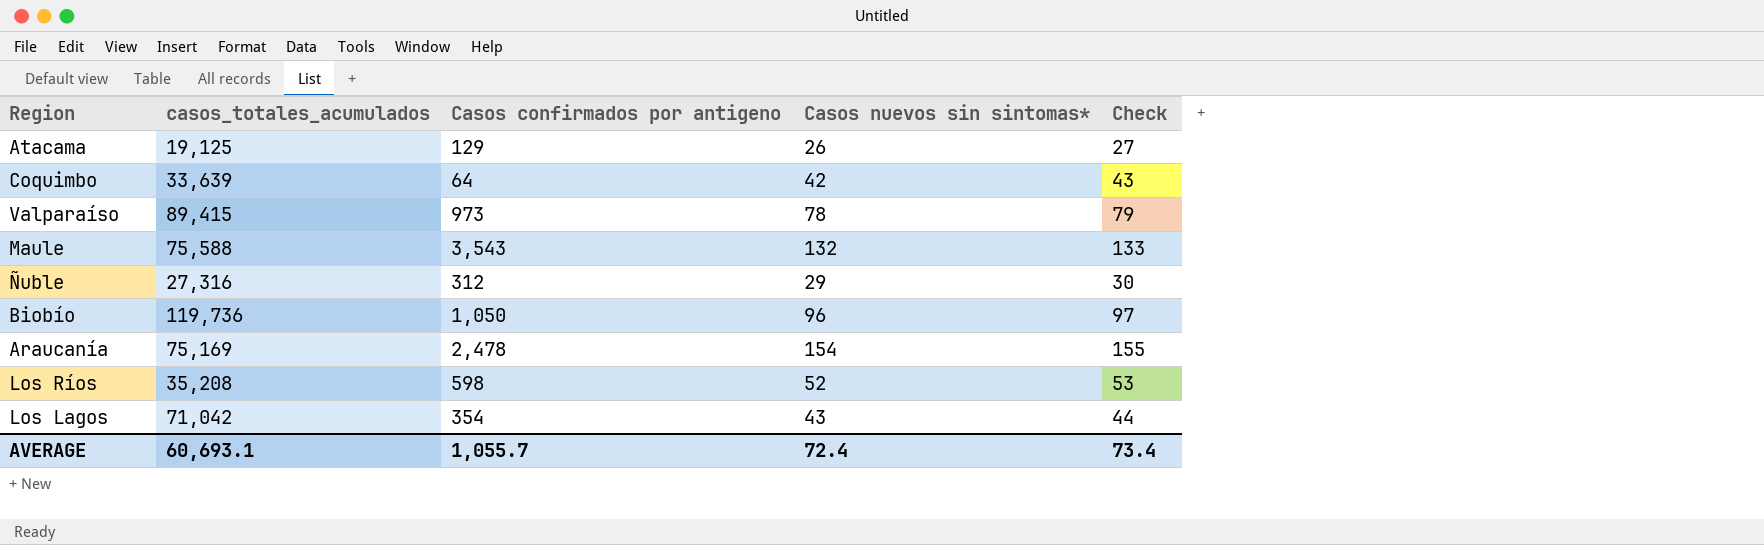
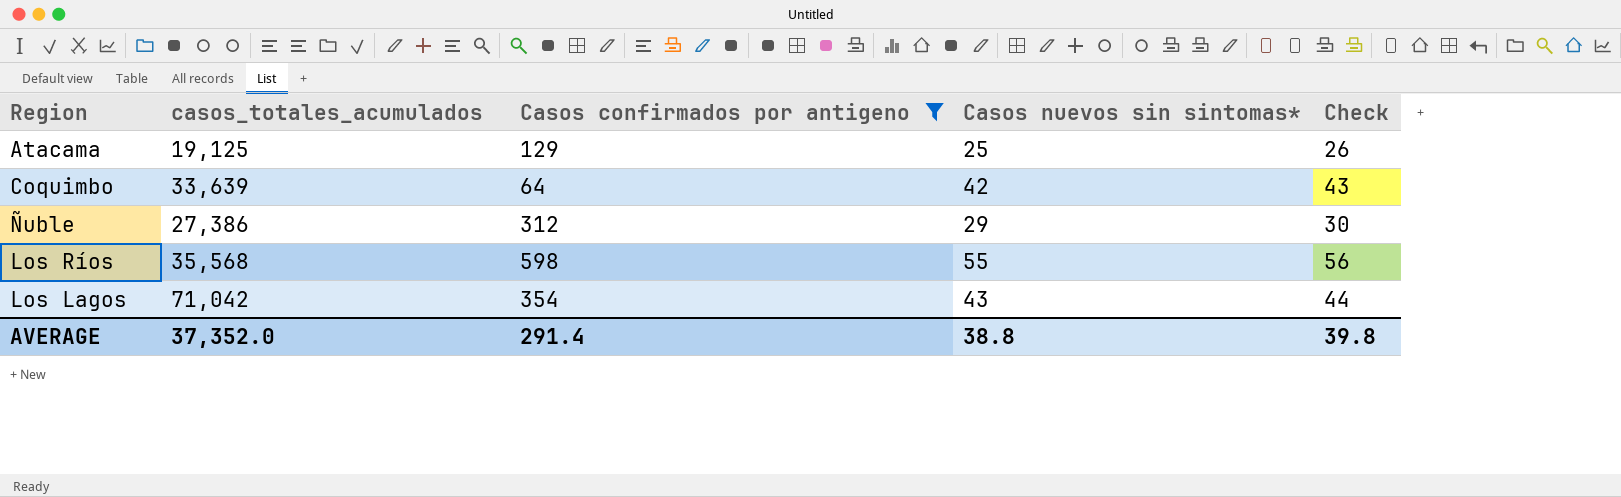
filter: none -> Casos confirmados por antigeno <= 598
Atacama | Casos nuevos sin sintomas*: 26 -> 25
Atacama | Check: 27 -> 26
Ñuble | casos_totales_acumulados: 27,316 -> 27,386
Los Ríos | casos_totales_acumulados: 35,208 -> 35,568
Los Ríos | Casos nuevos sin sintomas*: 52 -> 55
Los Ríos | Check: 53 -> 56
AVERAGE | casos_totales_acumulados: 60,693.1 -> 37,352.0
AVERAGE | Casos confirmados por antigeno: 1,055.7 -> 291.4
AVERAGE | Casos nuevos sin sintomas*: 72.4 -> 38.8
AVERAGE | Check: 73.4 -> 39.8

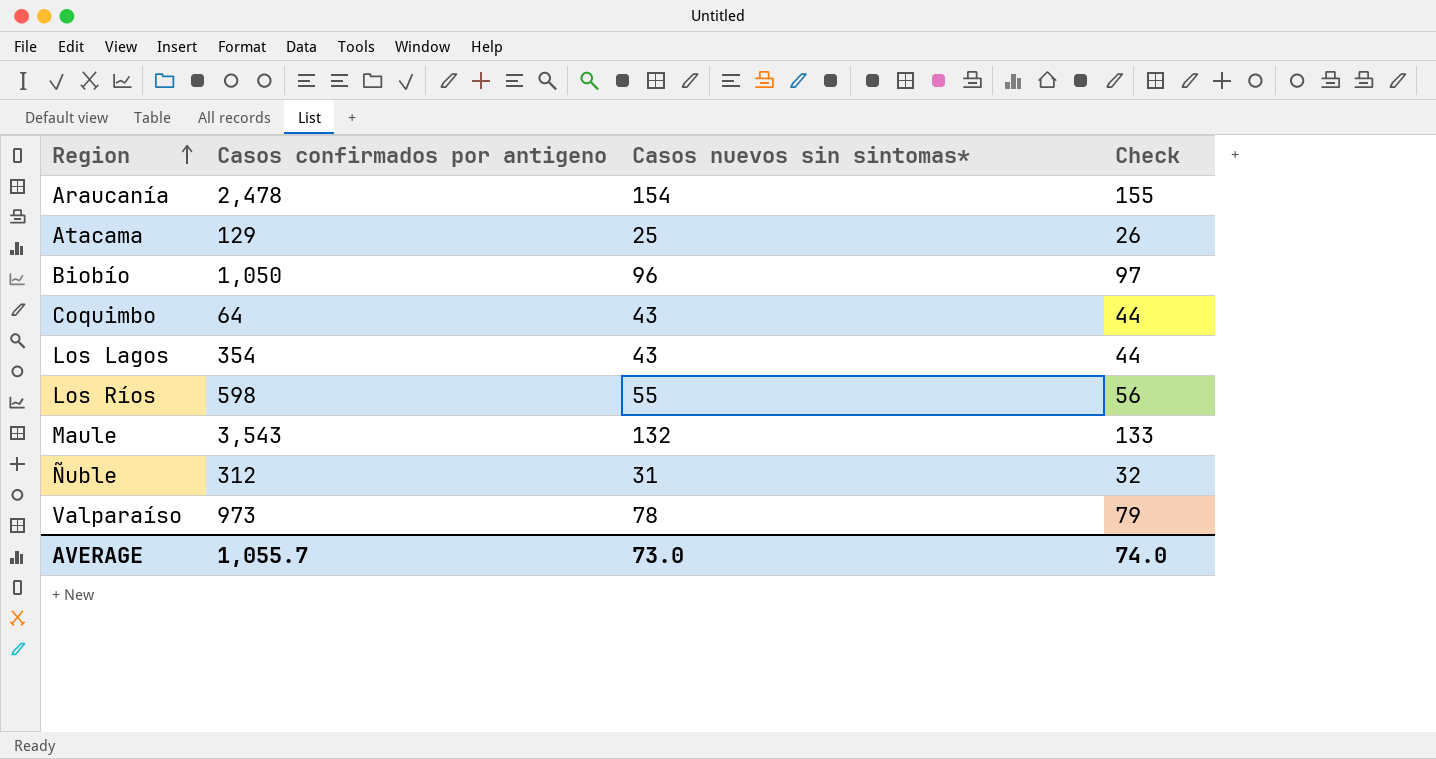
filter: Casos confirmados por antigeno <= 598 -> none
row order: none -> Region ascending
column casos_totales_acumulados | position: 2 -> none
Coquimbo | Casos nuevos sin sintomas*: 42 -> 43
Coquimbo | Check: 43 -> 44
Ñuble | Casos nuevos sin sintomas*: 29 -> 31
Ñuble | Check: 30 -> 32
AVERAGE | Casos confirmados por antigeno: 291.4 -> 1,055.7
AVERAGE | Casos nuevos sin sintomas*: 38.8 -> 73.0
AVERAGE | Check: 39.8 -> 74.0

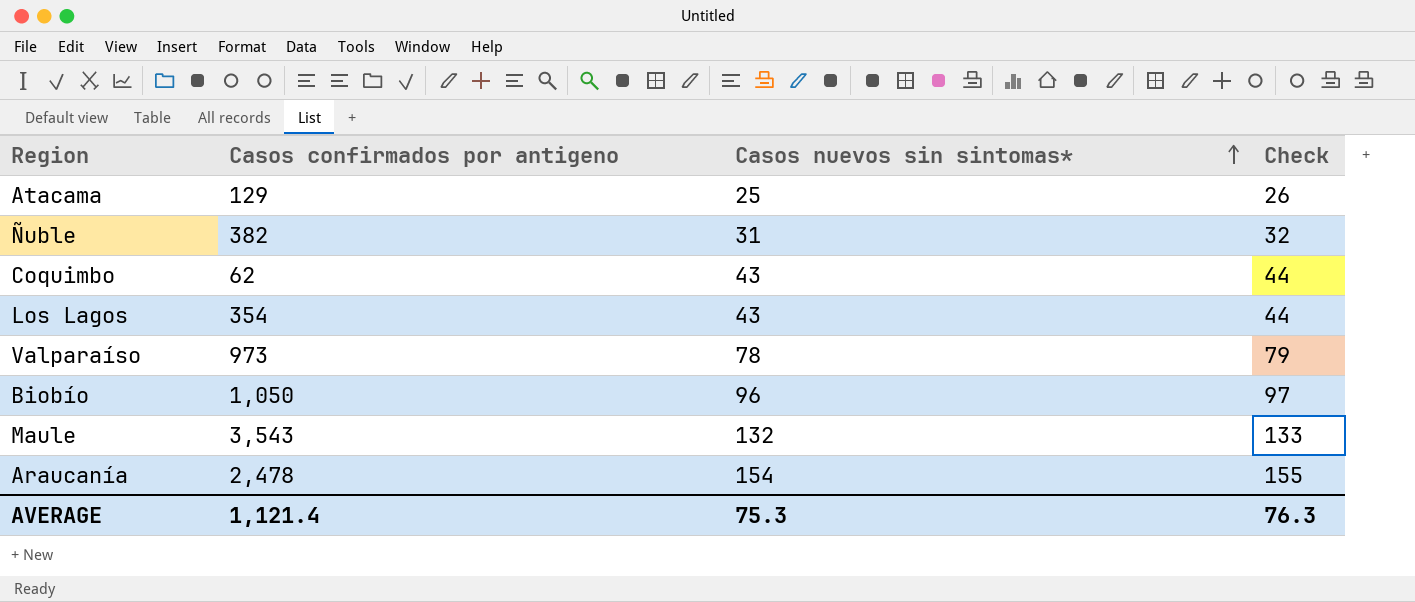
row order: Region ascending -> Casos nuevos sin sintomas* ascending
row Los Ríos: 598 | 55 | 56 -> none
Ñuble | Casos confirmados por antigeno: 312 -> 382
Coquimbo | Casos confirmados por antigeno: 64 -> 62
AVERAGE | Casos confirmados por antigeno: 1,055.7 -> 1,121.4
AVERAGE | Casos nuevos sin sintomas*: 73.0 -> 75.3
AVERAGE | Check: 74.0 -> 76.3

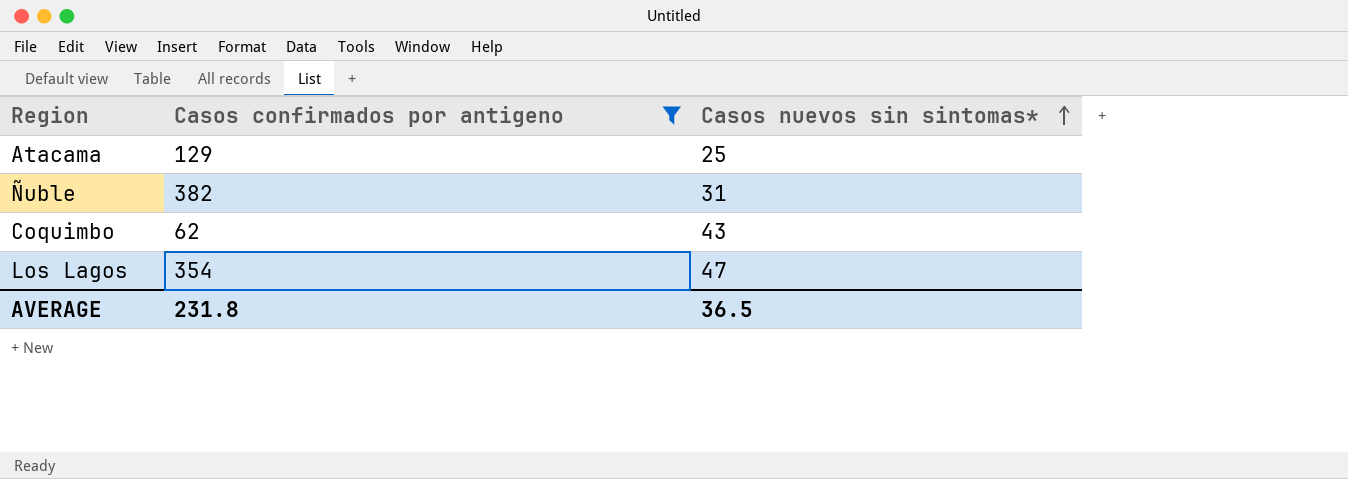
filter: none -> Casos confirmados por antigeno <= 382
column Check | formula: [Casos nuevos sin sintomas*] + 1 -> none
Los Lagos | Casos nuevos sin sintomas*: 43 -> 47
AVERAGE | Casos confirmados por antigeno: 1,121.4 -> 231.8
AVERAGE | Casos nuevos sin sintomas*: 75.3 -> 36.5

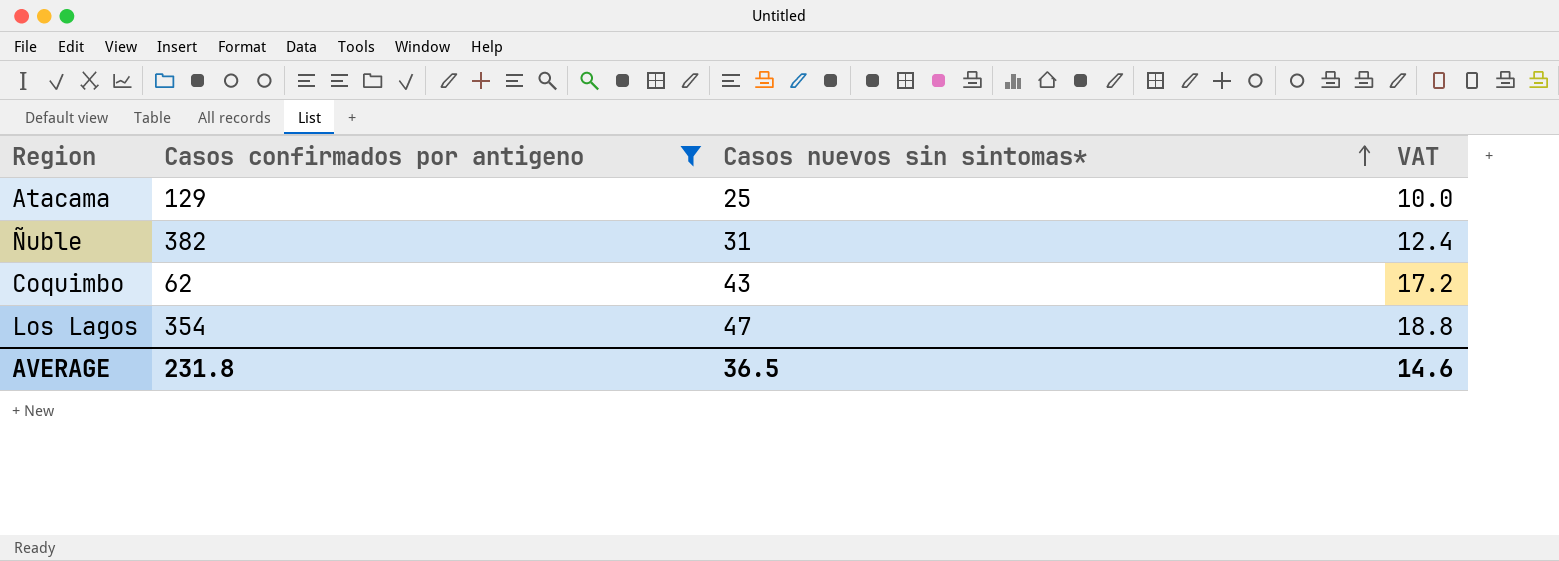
column VAT | formula: none -> [Casos nuevos sin sintomas*] * 0.4

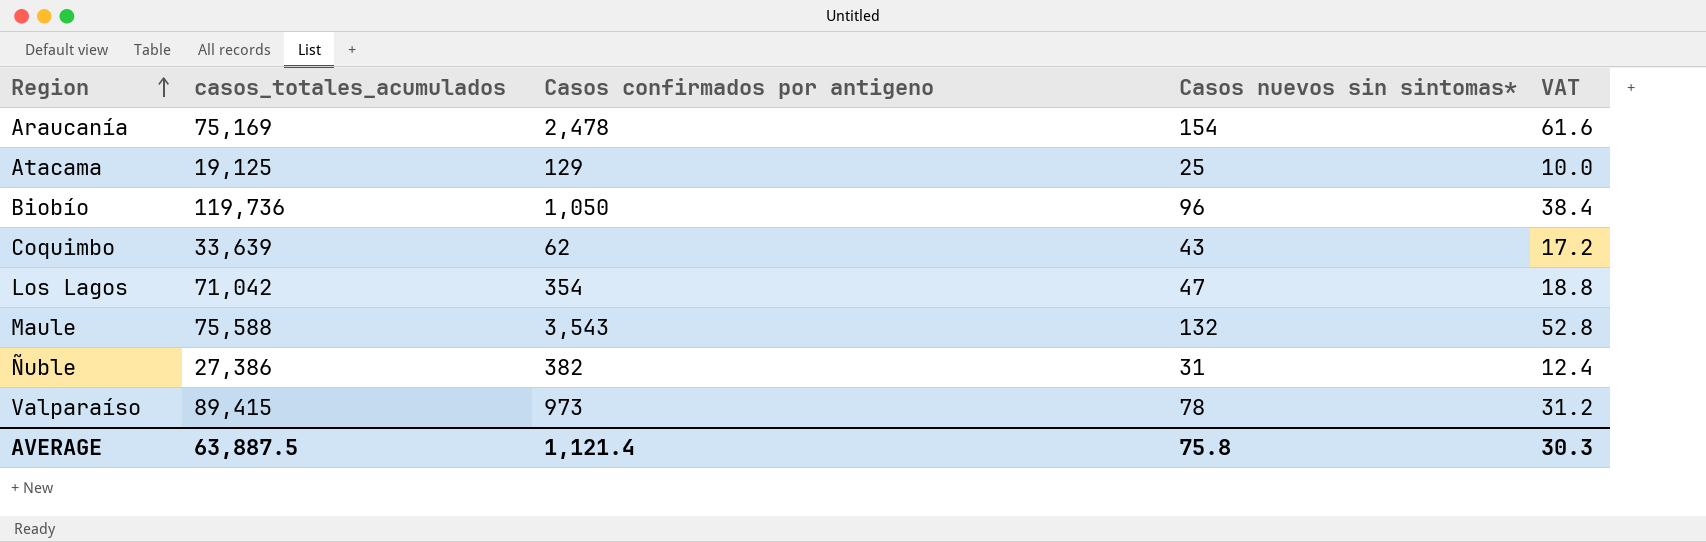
filter: Casos confirmados por antigeno <= 382 -> none
row order: Casos nuevos sin sintomas* ascending -> Region ascending
column casos_totales_acumulados | position: none -> 2
AVERAGE | Casos confirmados por antigeno: 231.8 -> 1,121.4
AVERAGE | Casos nuevos sin sintomas*: 36.5 -> 75.8
AVERAGE | VAT: 14.6 -> 30.3

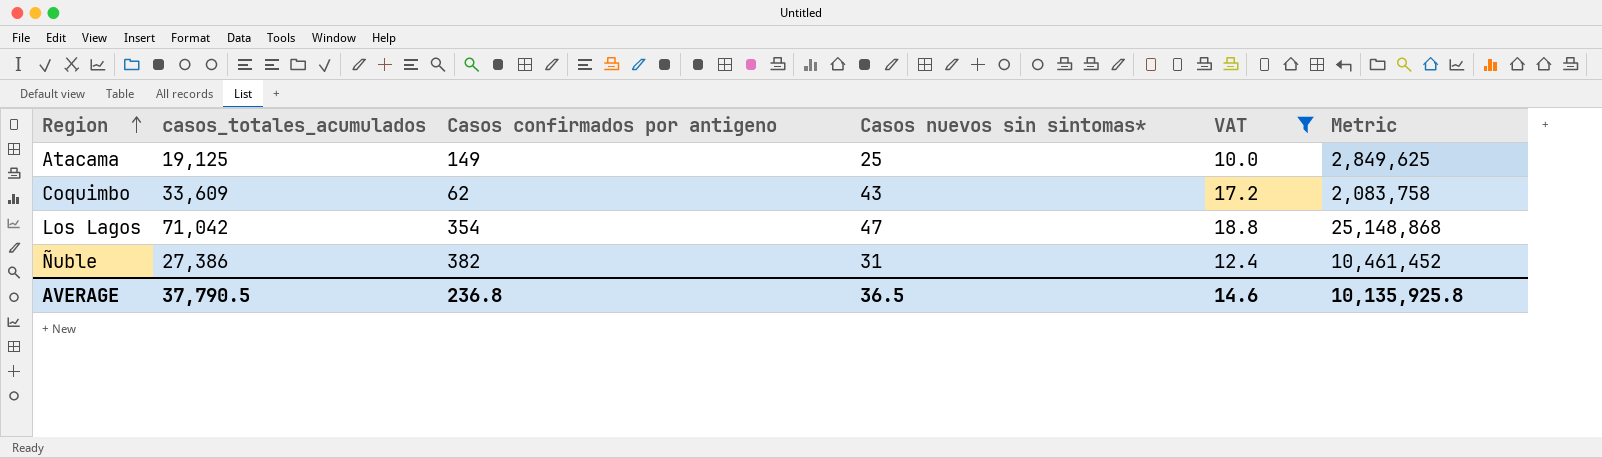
filter: none -> VAT <= 18.8
column Metric | formula: none -> [casos_totales_acumulados] * [Casos confirmados por antigeno]
Atacama | Casos confirmados por antigeno: 129 -> 149
Coquimbo | casos_totales_acumulados: 33,639 -> 33,609
AVERAGE | casos_totales_acumulados: 63,887.5 -> 37,790.5
AVERAGE | Casos confirmados por antigeno: 1,121.4 -> 236.8
AVERAGE | Casos nuevos sin sintomas*: 75.8 -> 36.5
AVERAGE | VAT: 30.3 -> 14.6

